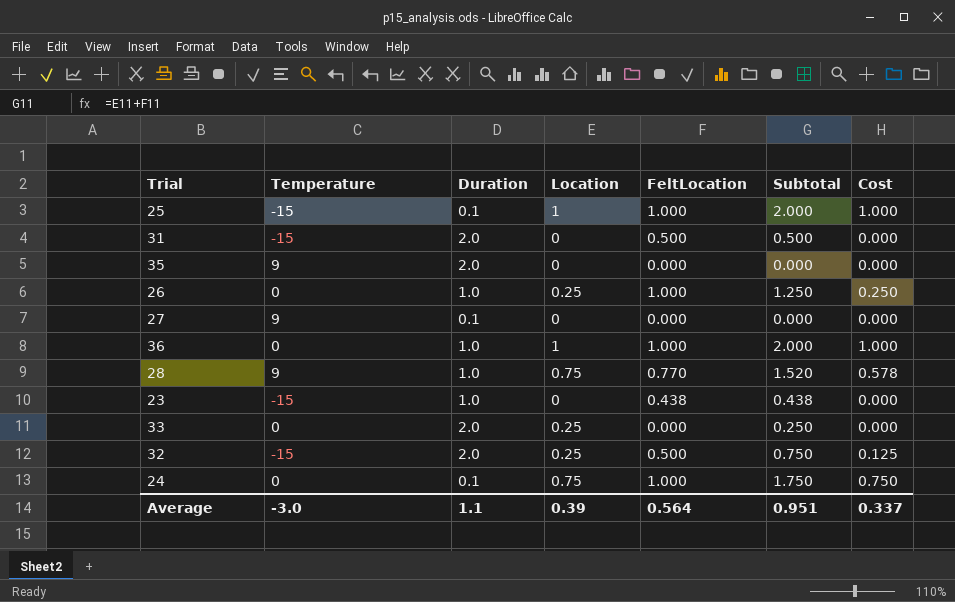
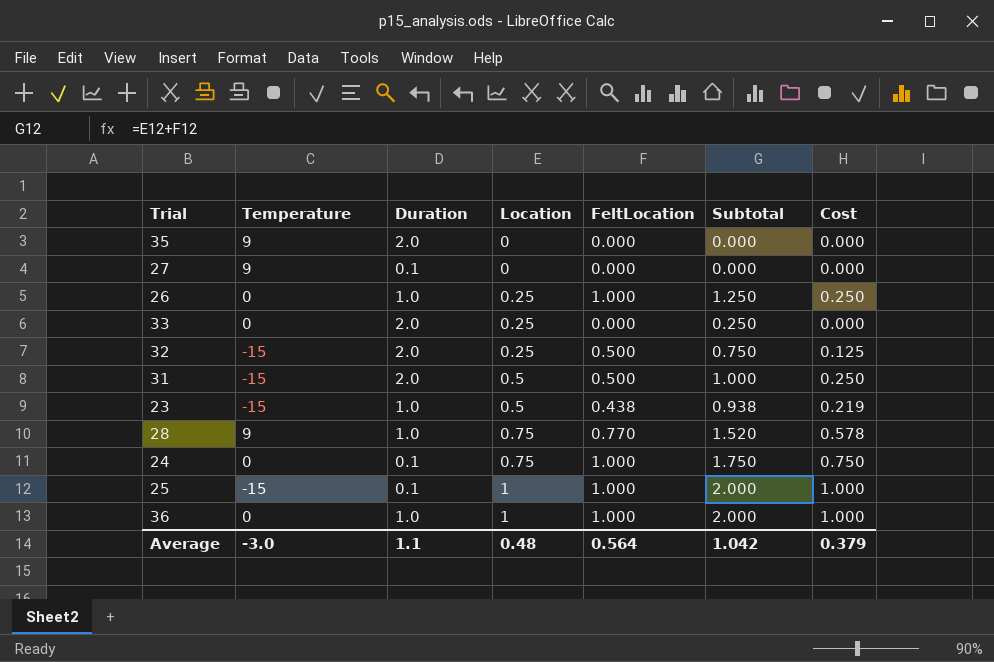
row order: none -> Location ascending
31 | Location: 0 -> 0.5
31 | Subtotal: 0.500 -> 1.000
31 | Cost: 0.000 -> 0.250
23 | Location: 0 -> 0.5
23 | Subtotal: 0.438 -> 0.938
23 | Cost: 0.000 -> 0.219
Average | Location: 0.39 -> 0.48
Average | Subtotal: 0.951 -> 1.042
Average | Cost: 0.337 -> 0.379

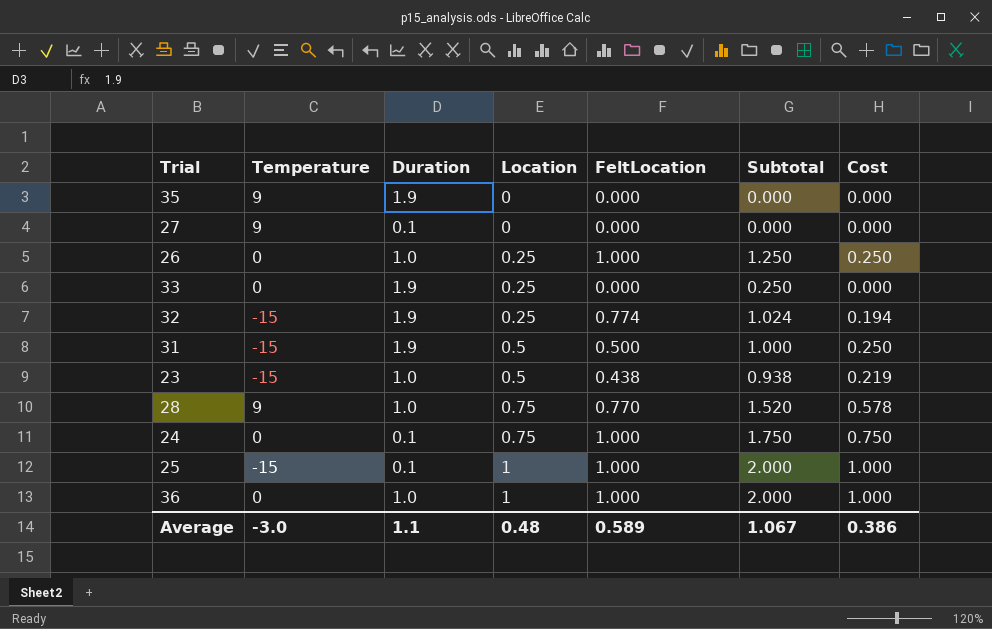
35 | Duration: 2.0 -> 1.9
33 | Duration: 2.0 -> 1.9
32 | Duration: 2.0 -> 1.9
32 | FeltLocation: 0.500 -> 0.774
32 | Subtotal: 0.750 -> 1.024
32 | Cost: 0.125 -> 0.194
31 | Duration: 2.0 -> 1.9
Average | FeltLocation: 0.564 -> 0.589
Average | Subtotal: 1.042 -> 1.067
Average | Cost: 0.379 -> 0.386

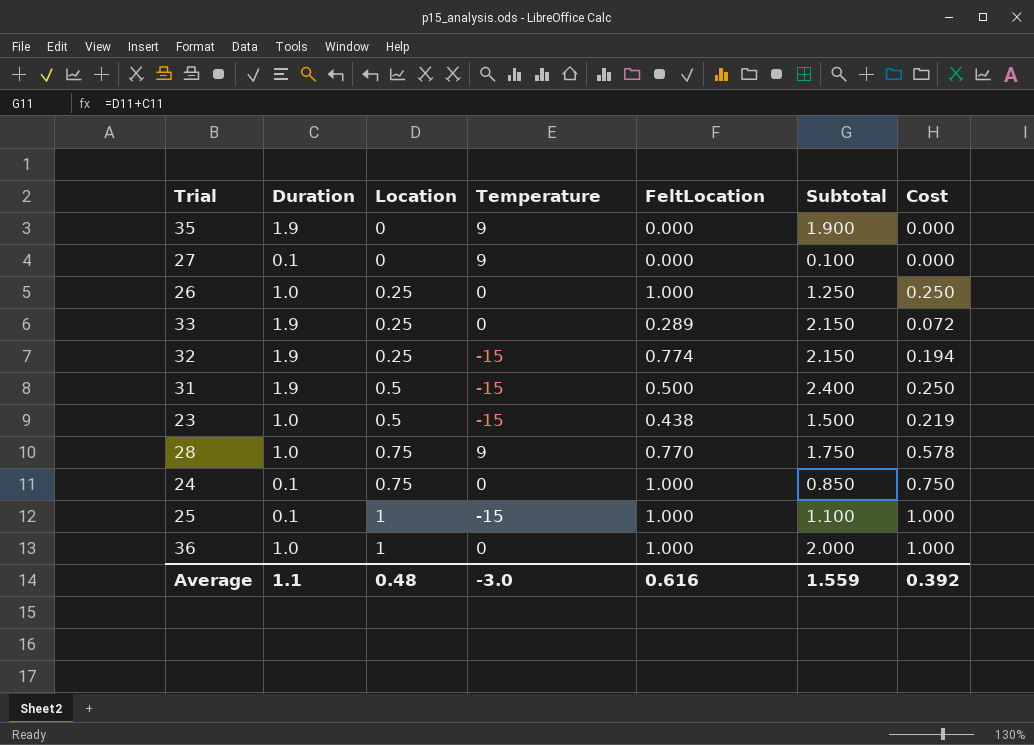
column Temperature | position: 2 -> 4
column Subtotal | formula: [Location] + [FeltLocation] -> [Duration] + [Location]
33 | FeltLocation: 0.000 -> 0.289
33 | Cost: 0.000 -> 0.072
Average | FeltLocation: 0.589 -> 0.616
Average | Subtotal: 1.067 -> 1.559
Average | Cost: 0.386 -> 0.392

